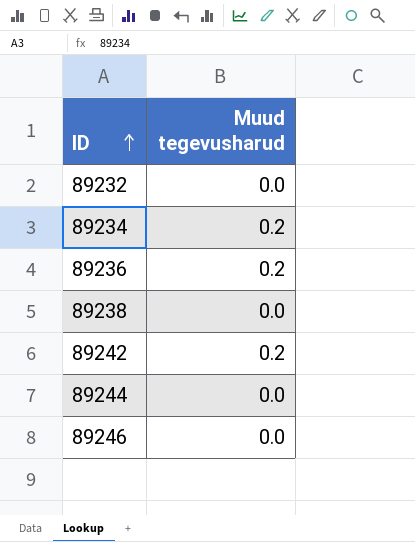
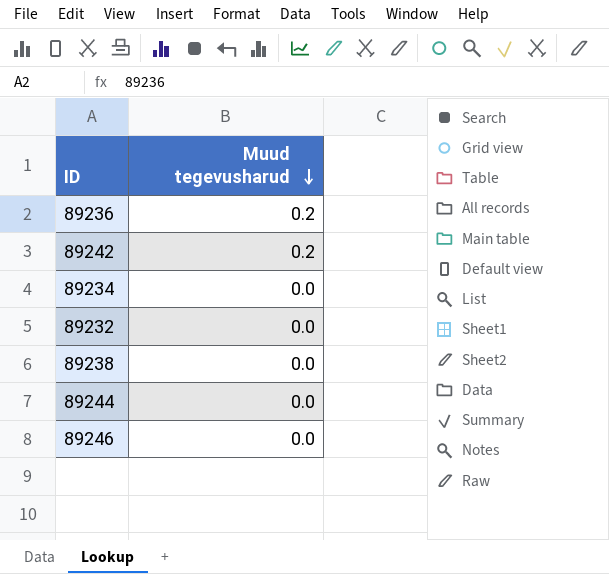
row order: ID ascending -> Muud tegevusharud descending
89234 | Muud tegevusharud: 0.2 -> 0.0

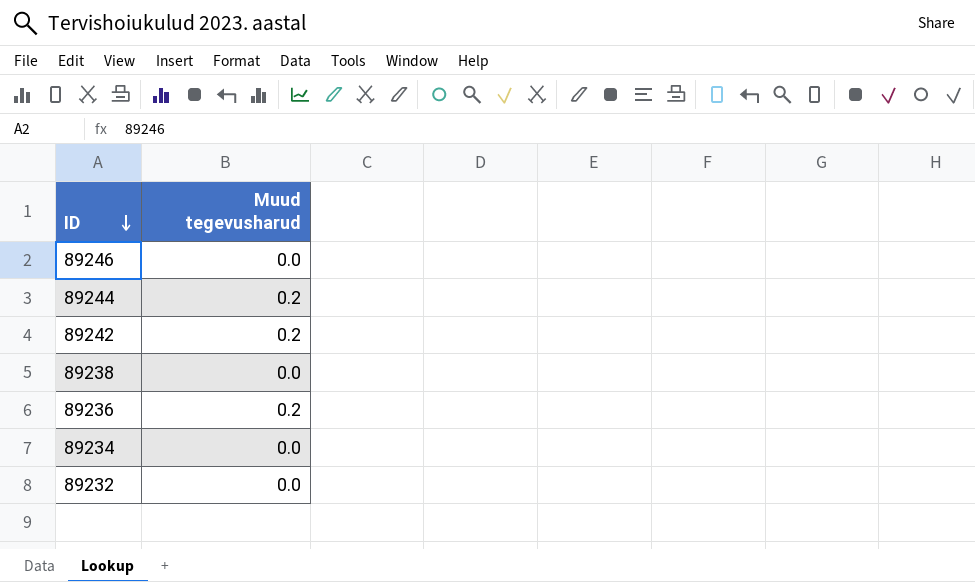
row order: Muud tegevusharud descending -> ID descending
89244 | Muud tegevusharud: 0.0 -> 0.2

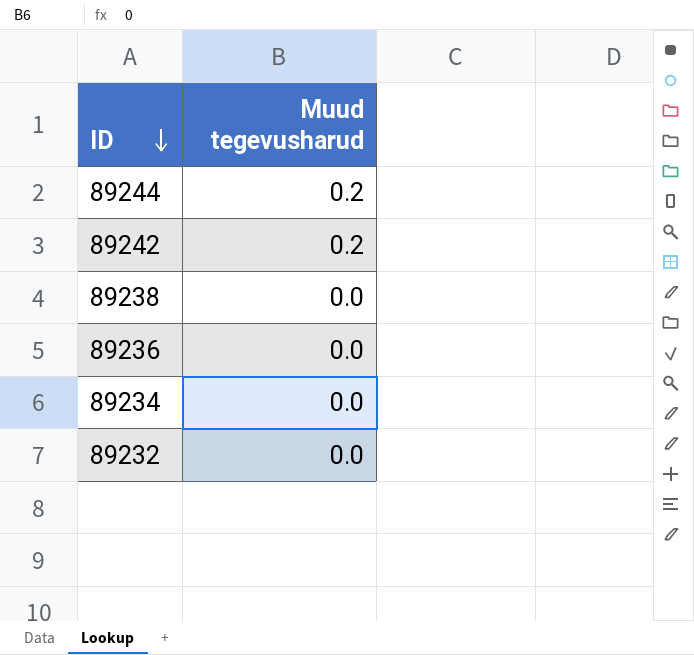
row 89246: 0.0 -> none
89236 | Muud tegevusharud: 0.2 -> 0.0

